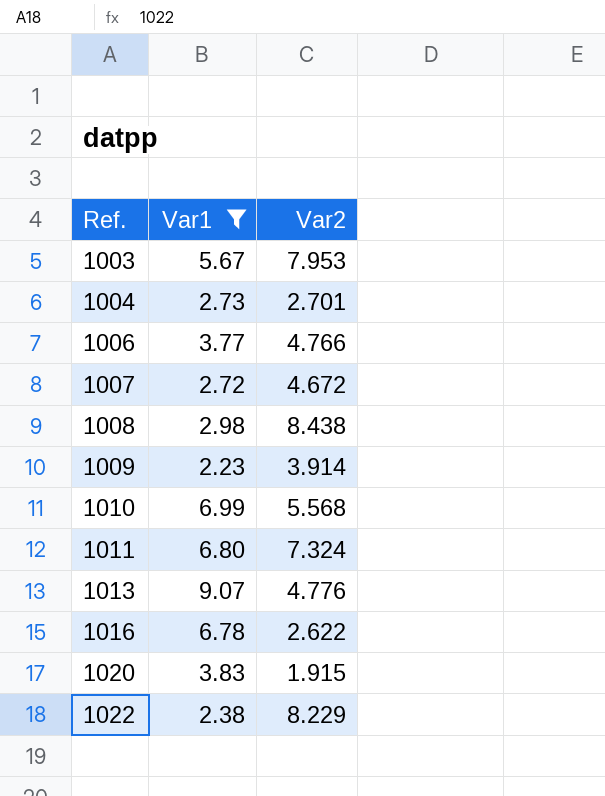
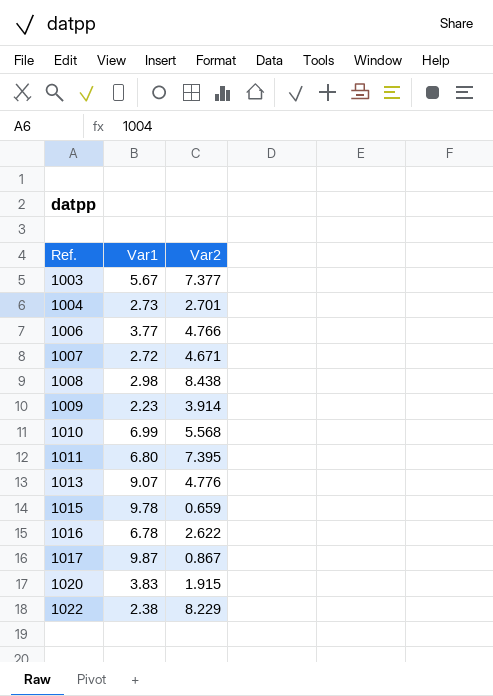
filter: Var1 <= 9.07 -> none
1003 | Var2: 7.953 -> 7.377
1007 | Var2: 4.672 -> 4.671
1011 | Var2: 7.324 -> 7.395

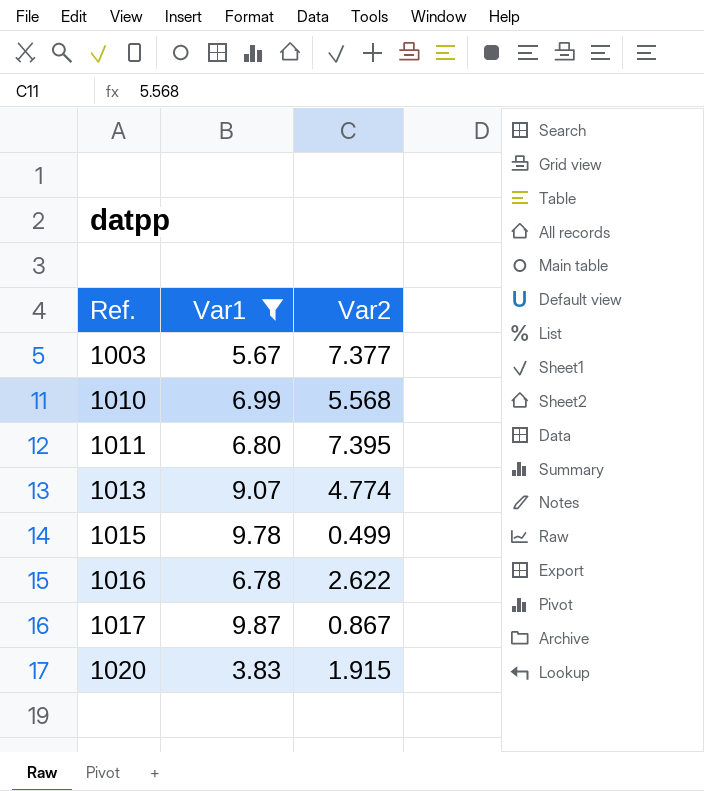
filter: none -> Var1 >= 3.83
1013 | Var2: 4.776 -> 4.774
1015 | Var2: 0.659 -> 0.499

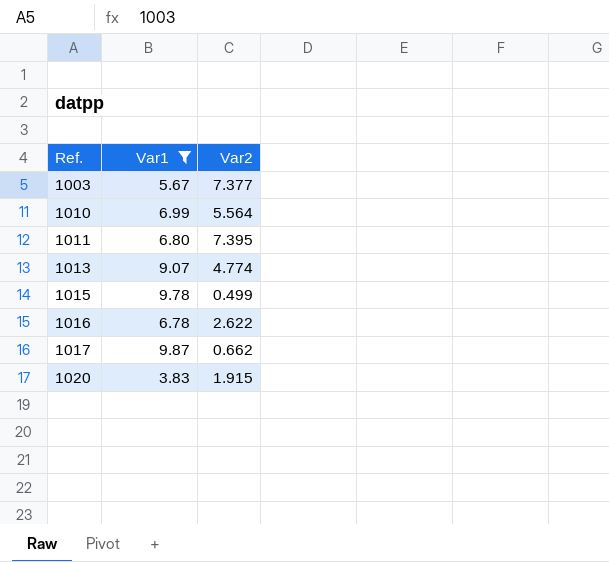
1010 | Var2: 5.568 -> 5.564
1017 | Var2: 0.867 -> 0.662

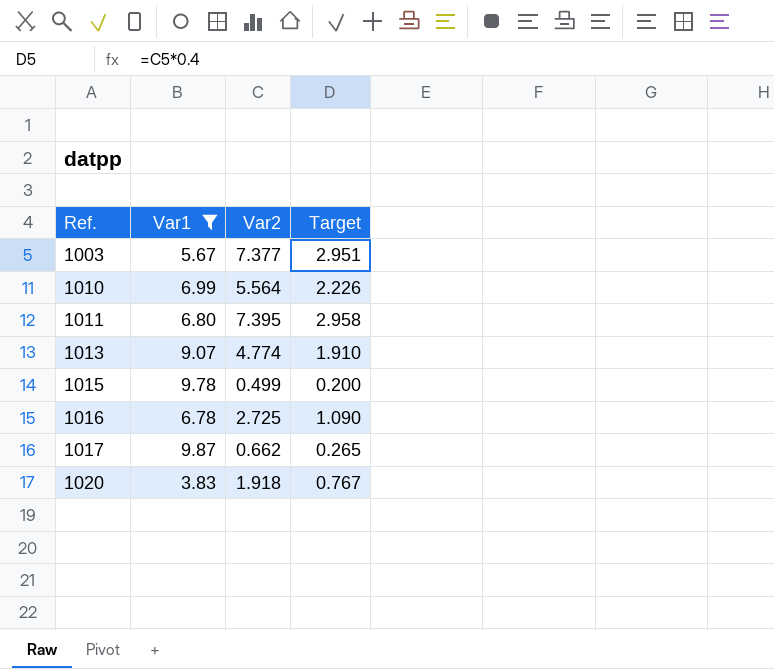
column Target | formula: none -> [Var2] * 0.4
1016 | Var2: 2.622 -> 2.725
1020 | Var2: 1.915 -> 1.918

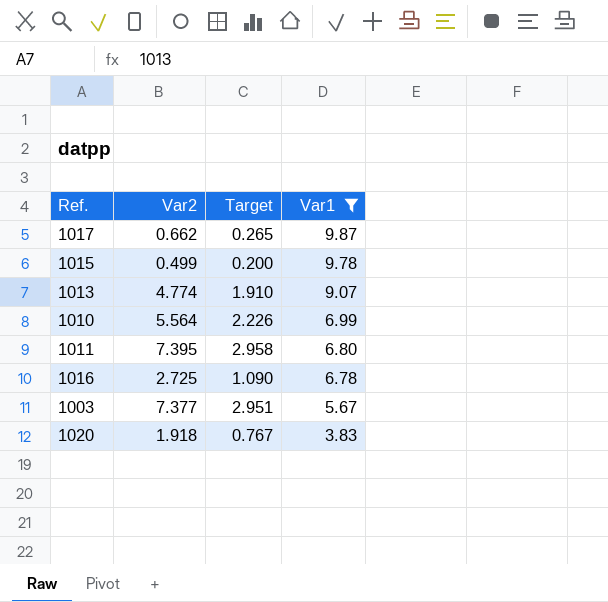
row order: Ref. ascending -> Var1 descending
column Var1 | position: 2 -> 4

